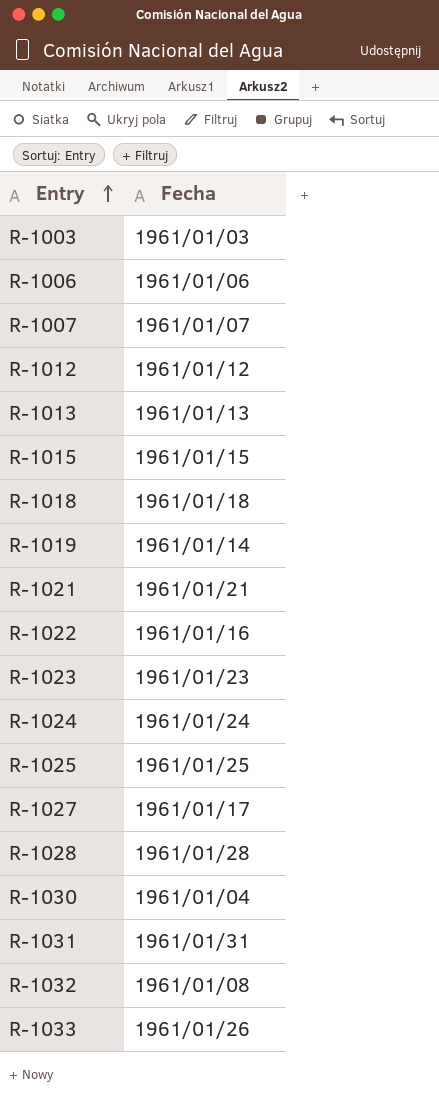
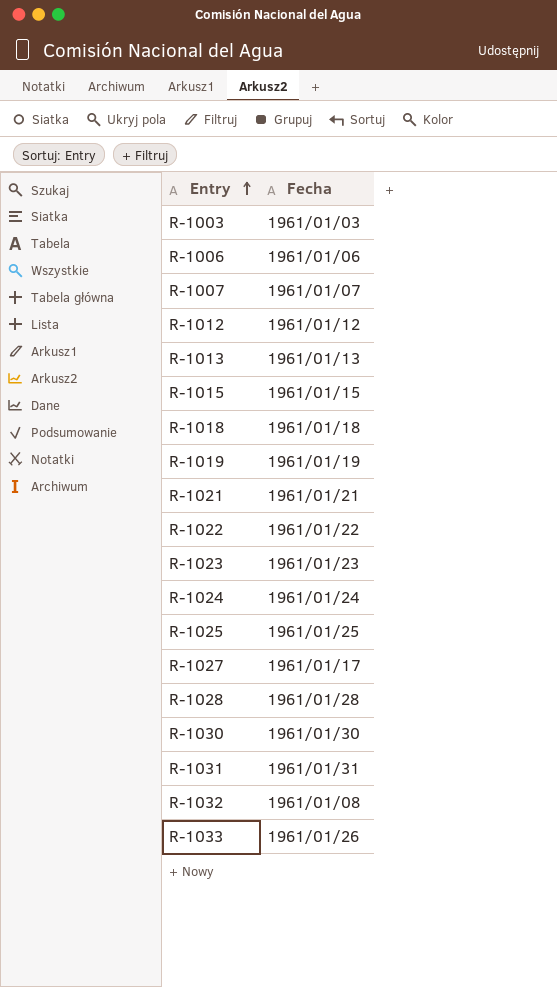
R-1019 | Fecha: 1961/01/14 -> 1961/01/19
R-1022 | Fecha: 1961/01/16 -> 1961/01/22
R-1030 | Fecha: 1961/01/04 -> 1961/01/30

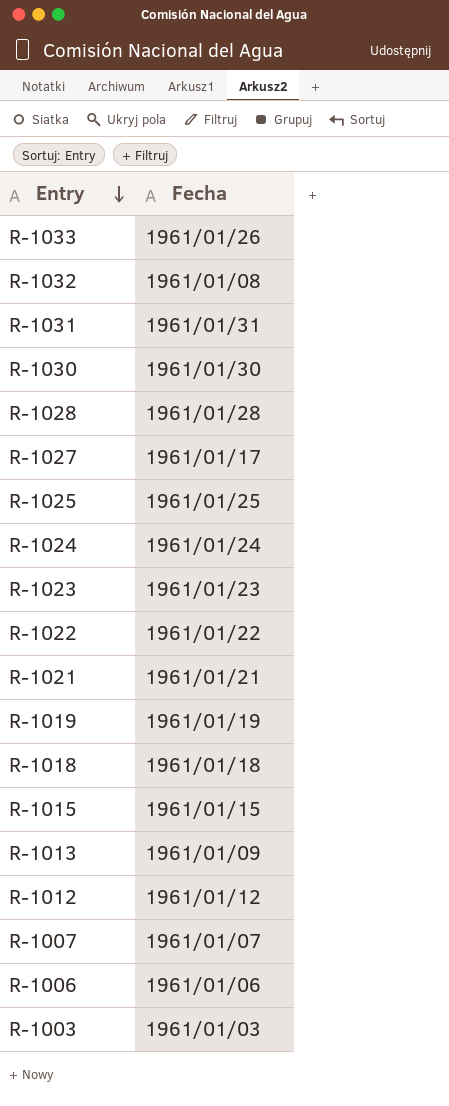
row order: Entry ascending -> Entry descending
R-1013 | Fecha: 1961/01/13 -> 1961/01/09

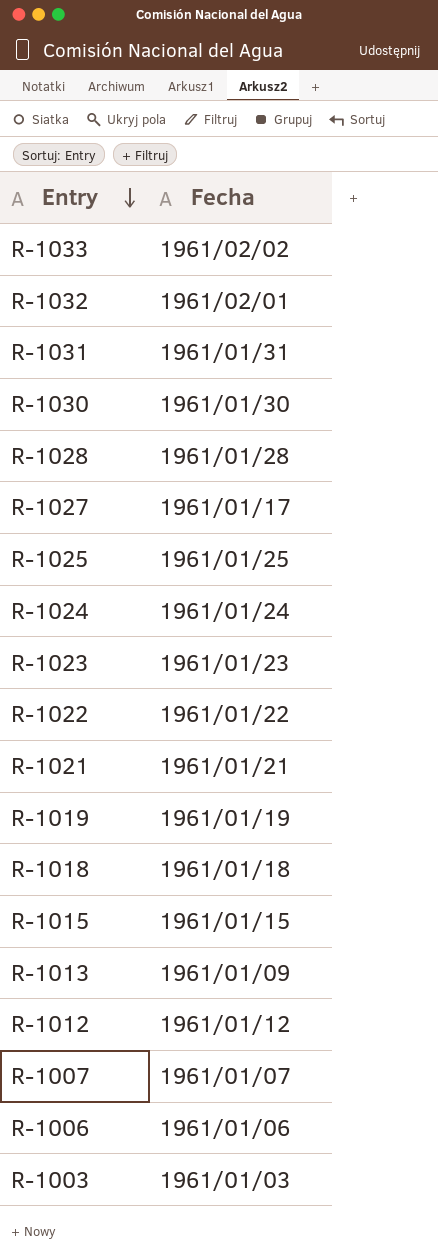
R-1033 | Fecha: 1961/01/26 -> 1961/02/02
R-1032 | Fecha: 1961/01/08 -> 1961/02/01

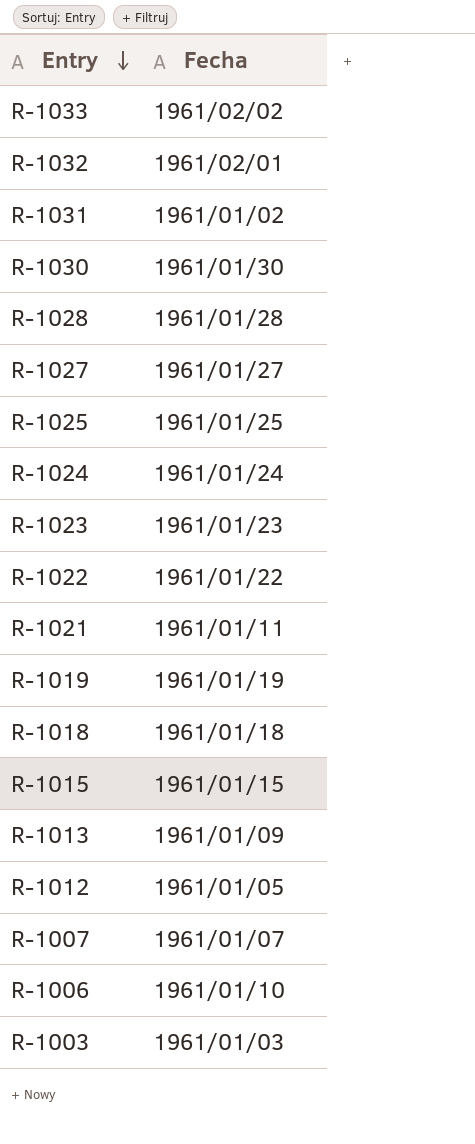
R-1031 | Fecha: 1961/01/31 -> 1961/01/02
R-1027 | Fecha: 1961/01/17 -> 1961/01/27
R-1021 | Fecha: 1961/01/21 -> 1961/01/11
R-1012 | Fecha: 1961/01/12 -> 1961/01/05
R-1006 | Fecha: 1961/01/06 -> 1961/01/10

